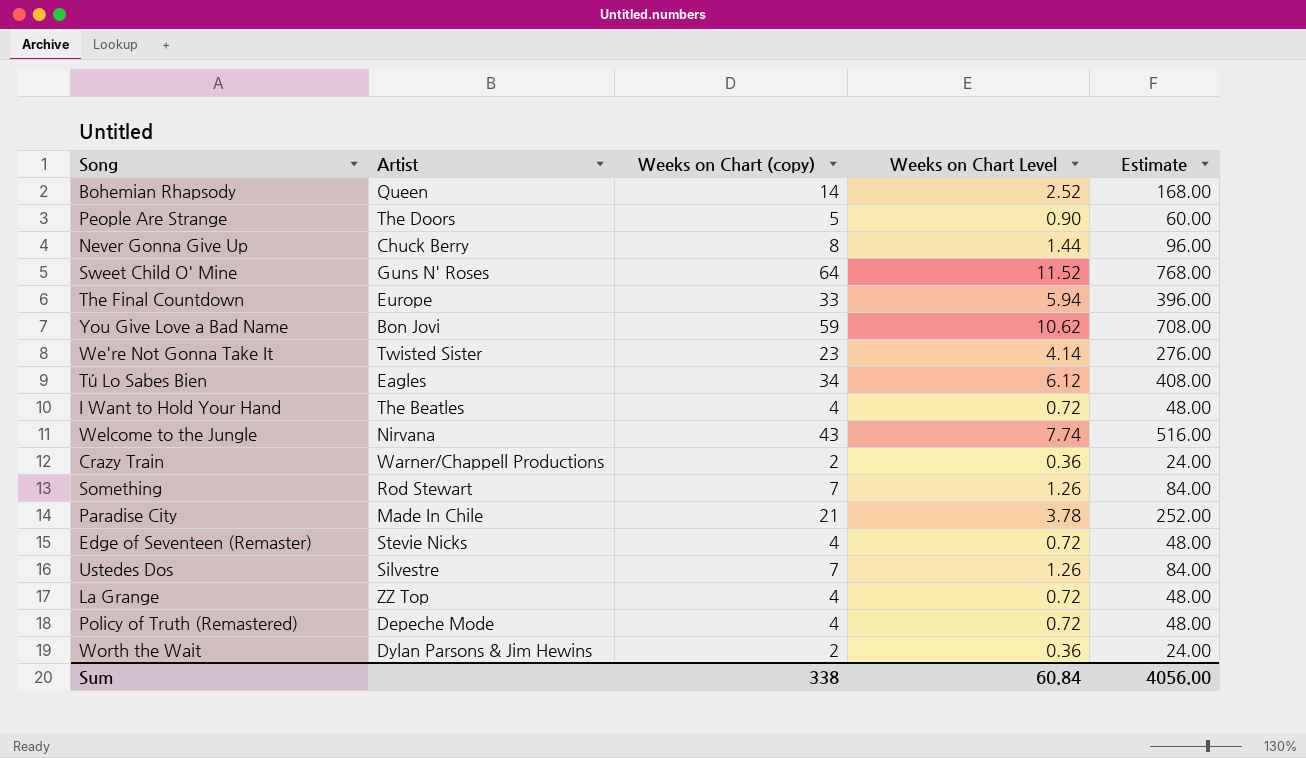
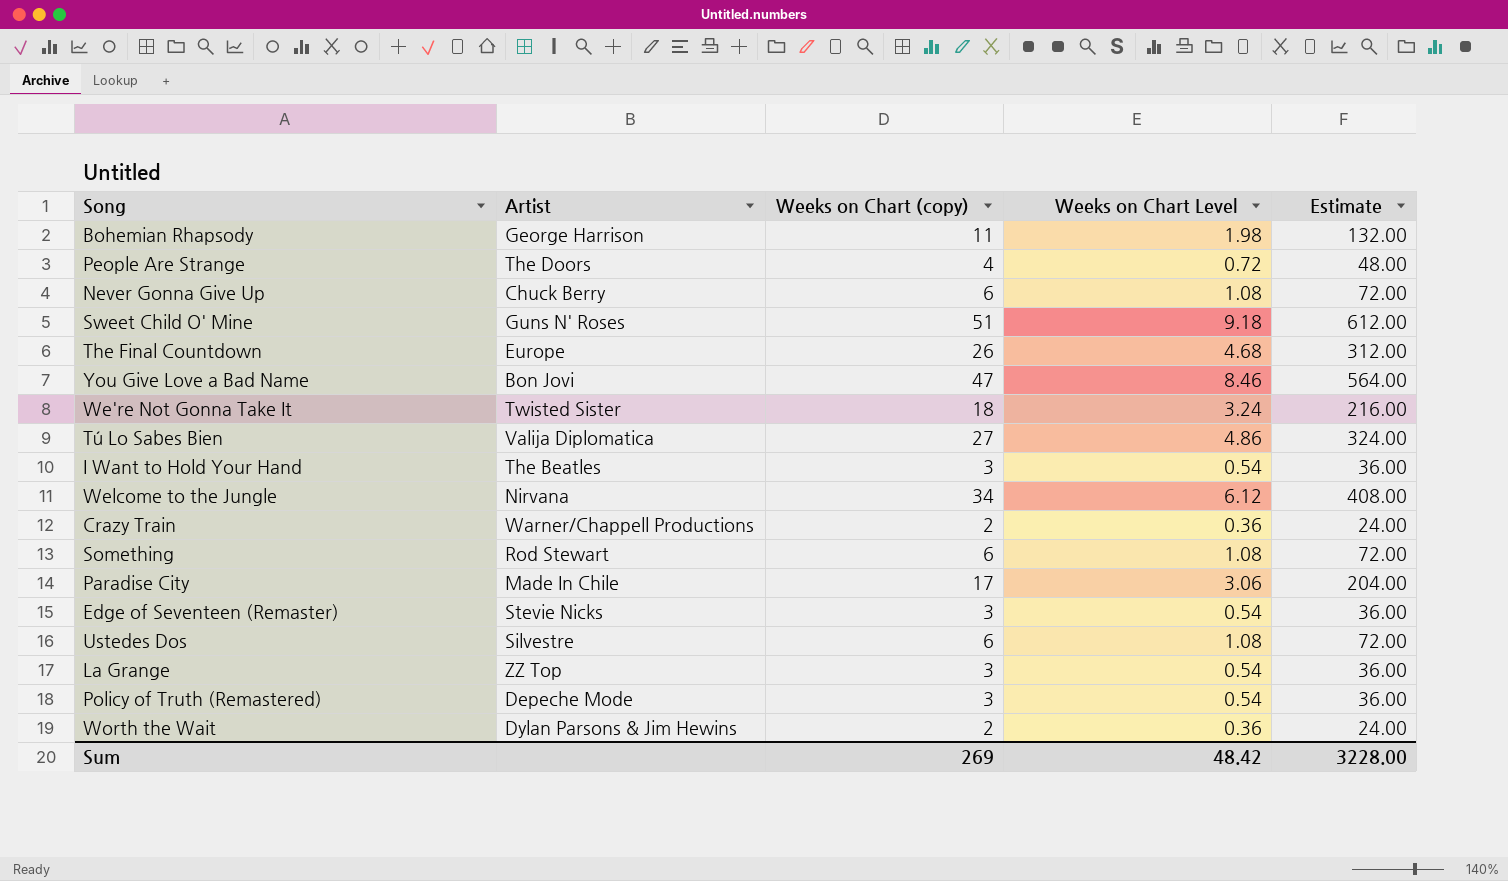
Bohemian Rhapsody | Artist: Queen -> George Harrison
Bohemian Rhapsody | Weeks on Chart (copy): 14 -> 11
Bohemian Rhapsody | Weeks on Chart Level: 2.52 -> 1.98
Bohemian Rhapsody | Estimate: 168.00 -> 132.00
People Are Strange | Weeks on Chart (copy): 5 -> 4
People Are Strange | Weeks on Chart Level: 0.90 -> 0.72
People Are Strange | Estimate: 60.00 -> 48.00
Never Gonna Give Up | Weeks on Chart (copy): 8 -> 6
Never Gonna Give Up | Weeks on Chart Level: 1.44 -> 1.08
Never Gonna Give Up | Estimate: 96.00 -> 72.00
Sweet Child O' Mine | Weeks on Chart (copy): 64 -> 51
Sweet Child O' Mine | Weeks on Chart Level: 11.52 -> 9.18
Sweet Child O' Mine | Estimate: 768.00 -> 612.00
The Final Countdown | Weeks on Chart (copy): 33 -> 26
The Final Countdown | Weeks on Chart Level: 5.94 -> 4.68
The Final Countdown | Estimate: 396.00 -> 312.00
You Give Love a Bad Name | Weeks on Chart (copy): 59 -> 47
You Give Love a Bad Name | Weeks on Chart Level: 10.62 -> 8.46
You Give Love a Bad Name | Estimate: 708.00 -> 564.00
We're Not Gonna Take It | Weeks on Chart (copy): 23 -> 18
We're Not Gonna Take It | Weeks on Chart Level: 4.14 -> 3.24
We're Not Gonna Take It | Estimate: 276.00 -> 216.00
Tú Lo Sabes Bien | Artist: Eagles -> Valija Diplomatica
Tú Lo Sabes Bien | Weeks on Chart (copy): 34 -> 27
Tú Lo Sabes Bien | Weeks on Chart Level: 6.12 -> 4.86
Tú Lo Sabes Bien | Estimate: 408.00 -> 324.00
I Want to Hold Your Hand | Weeks on Chart (copy): 4 -> 3
I Want to Hold Your Hand | Weeks on Chart Level: 0.72 -> 0.54
I Want to Hold Your Hand | Estimate: 48.00 -> 36.00
Welcome to the Jungle | Weeks on Chart (copy): 43 -> 34
Welcome to the Jungle | Weeks on Chart Level: 7.74 -> 6.12
Welcome to the Jungle | Estimate: 516.00 -> 408.00
Something | Weeks on Chart (copy): 7 -> 6
Something | Weeks on Chart Level: 1.26 -> 1.08
Something | Estimate: 84.00 -> 72.00
Paradise City | Weeks on Chart (copy): 21 -> 17
Paradise City | Weeks on Chart Level: 3.78 -> 3.06
Paradise City | Estimate: 252.00 -> 204.00
Edge of Seventeen (Remaster) | Weeks on Chart (copy): 4 -> 3
Edge of Seventeen (Remaster) | Weeks on Chart Level: 0.72 -> 0.54
Edge of Seventeen (Remaster) | Estimate: 48.00 -> 36.00
Ustedes Dos | Weeks on Chart (copy): 7 -> 6
Ustedes Dos | Weeks on Chart Level: 1.26 -> 1.08
Ustedes Dos | Estimate: 84.00 -> 72.00
La Grange | Weeks on Chart (copy): 4 -> 3
La Grange | Weeks on Chart Level: 0.72 -> 0.54
La Grange | Estimate: 48.00 -> 36.00
Policy of Truth (Remastered) | Weeks on Chart (copy): 4 -> 3
Policy of Truth (Remastered) | Weeks on Chart Level: 0.72 -> 0.54
Policy of Truth (Remastered) | Estimate: 48.00 -> 36.00
Sum | Weeks on Chart (copy): 338 -> 269
Sum | Weeks on Chart Level: 60.84 -> 48.42
Sum | Estimate: 4056.00 -> 3228.00

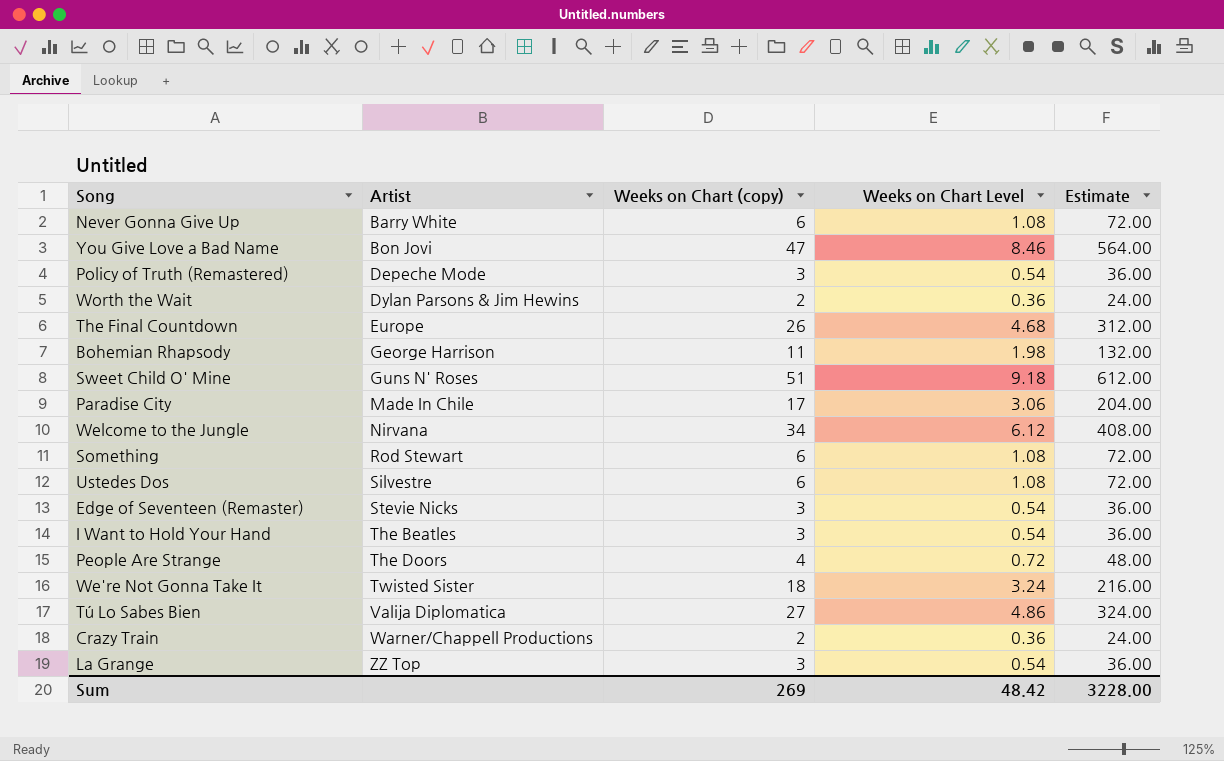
row order: none -> Artist ascending
Never Gonna Give Up | Artist: Chuck Berry -> Barry White

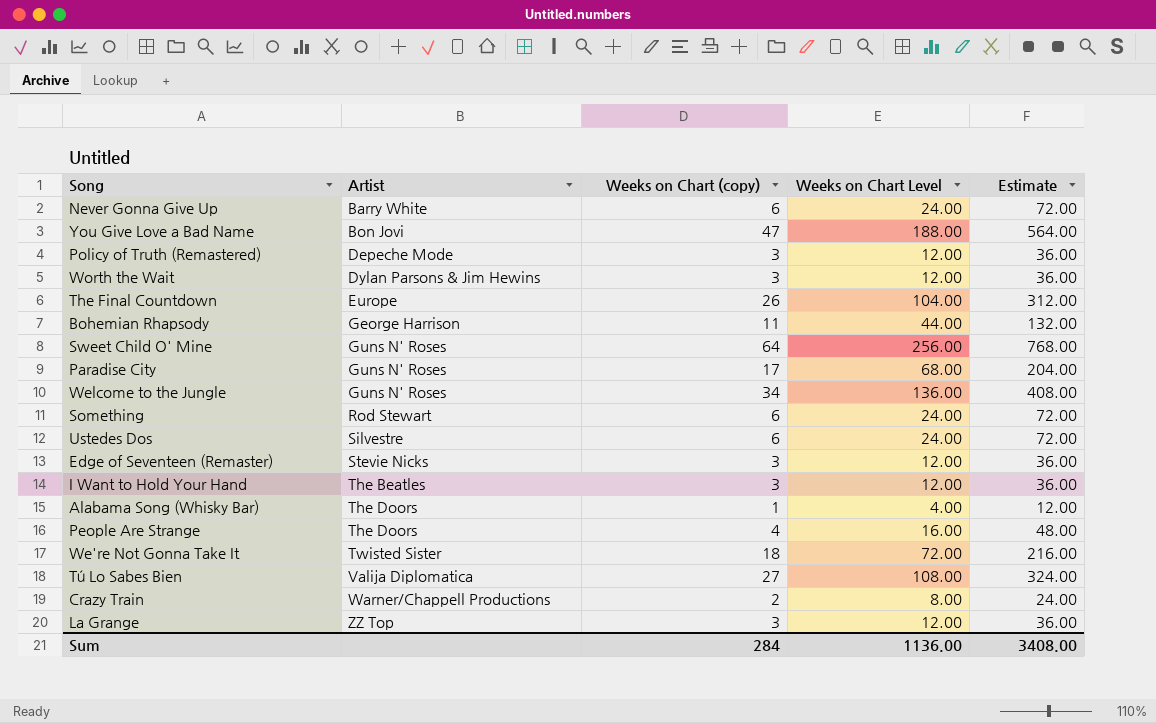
column Weeks on Chart Level | formula: [Weeks on Chart (copy)] * 0.18 -> [Weeks on Chart (copy)] * 4
Worth the Wait | Weeks on Chart (copy): 2 -> 3
Worth the Wait | Estimate: 24.00 -> 36.00
Sweet Child O' Mine | Weeks on Chart (copy): 51 -> 64
Sweet Child O' Mine | Estimate: 612.00 -> 768.00
Paradise City | Artist: Made In Chile -> Guns N' Roses
Welcome to the Jungle | Artist: Nirvana -> Guns N' Roses
row Alabama Song (Whisky Bar): none -> The Doors | 1 | 4.00 | 12.00
Sum | Weeks on Chart (copy): 269 -> 284
Sum | Weeks on Chart Level: 48.42 -> 1136.00
Sum | Estimate: 3228.00 -> 3408.00

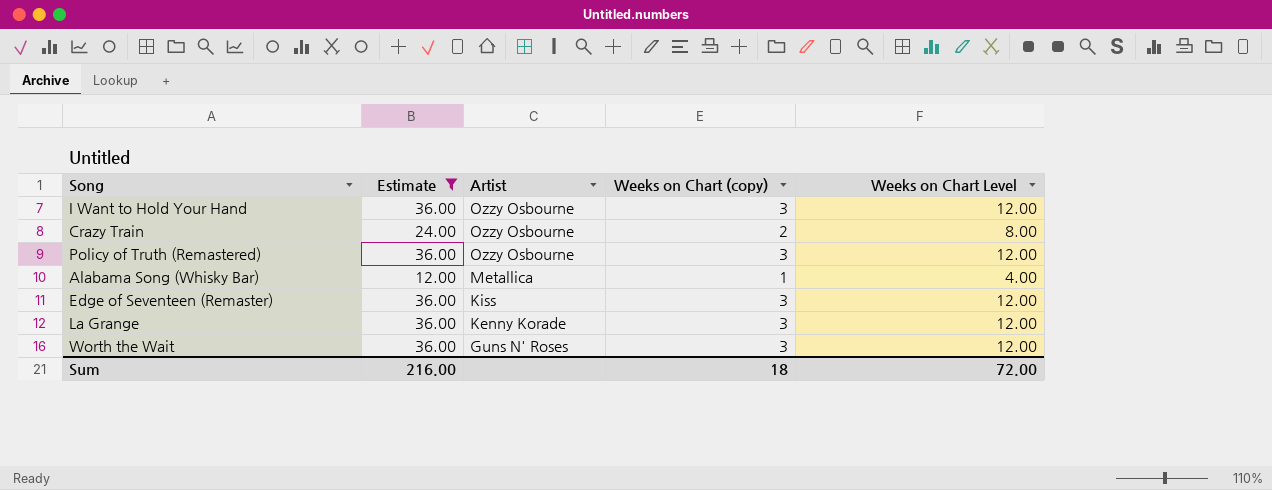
filter: none -> Estimate <= 36.00
row order: Artist ascending -> Artist descending
column Estimate | position: 5 -> 2
I Want to Hold Your Hand | Artist: The Beatles -> Ozzy Osbourne
Crazy Train | Artist: Warner/Chappell Productions -> Ozzy Osbourne
Policy of Truth (Remastered) | Artist: Depeche Mode -> Ozzy Osbourne
Alabama Song (Whisky Bar) | Artist: The Doors -> Metallica
Edge of Seventeen (Remaster) | Artist: Stevie Nicks -> Kiss
La Grange | Artist: ZZ Top -> Kenny Korade
Worth the Wait | Artist: Dylan Parsons & Jim Hewins -> Guns N' Roses
Sum | Estimate: 3408.00 -> 216.00
Sum | Weeks on Chart (copy): 284 -> 18
Sum | Weeks on Chart Level: 1136.00 -> 72.00

